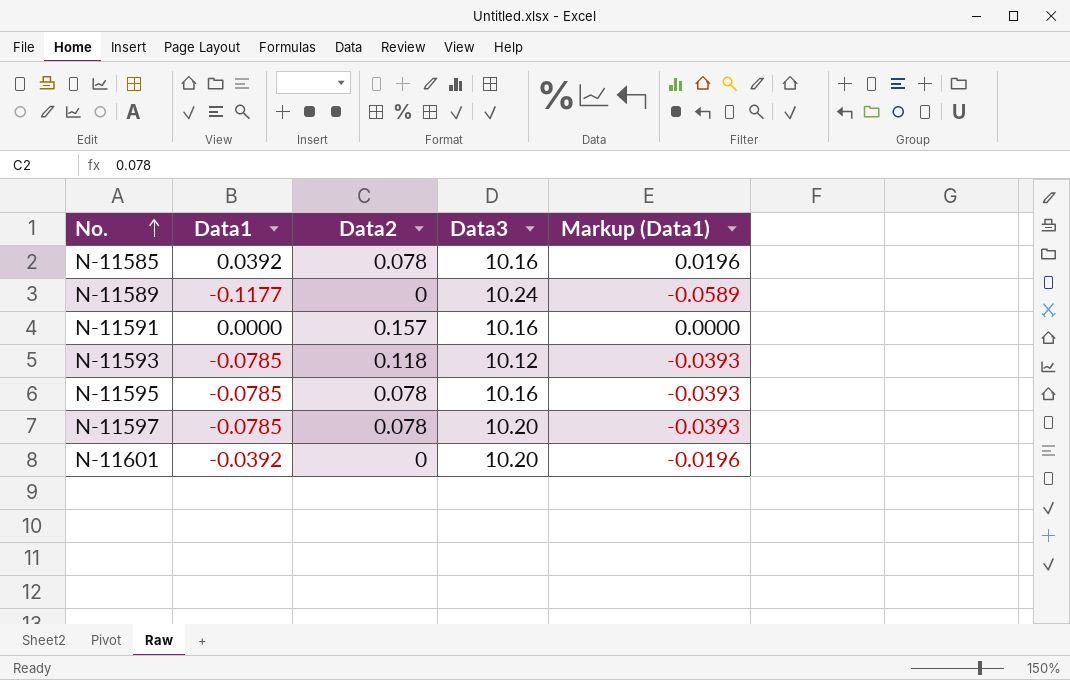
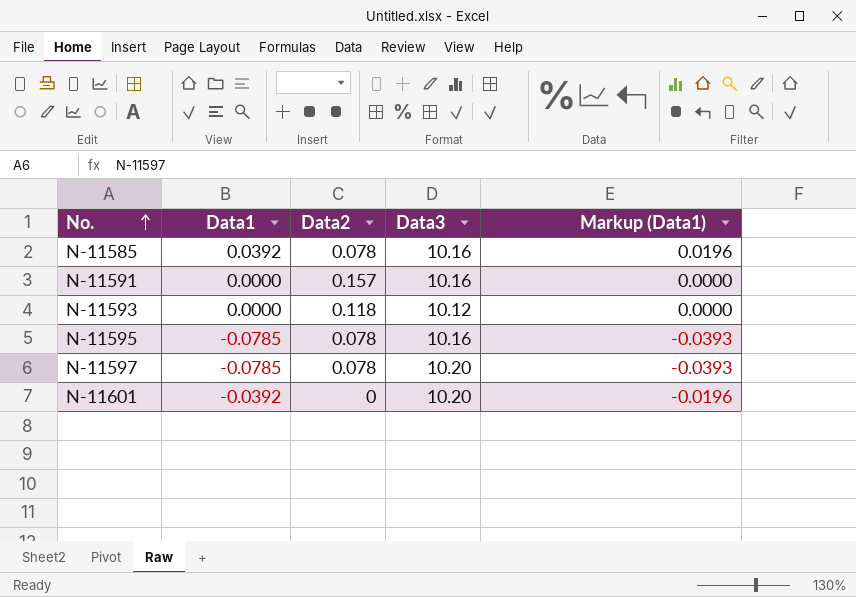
row N-11589: -0.1177 | 0 | 10.24 | -0.0589 -> none
N-11593 | Data1: -0.0785 -> 0.0000
N-11593 | Markup (Data1): -0.0393 -> 0.0000

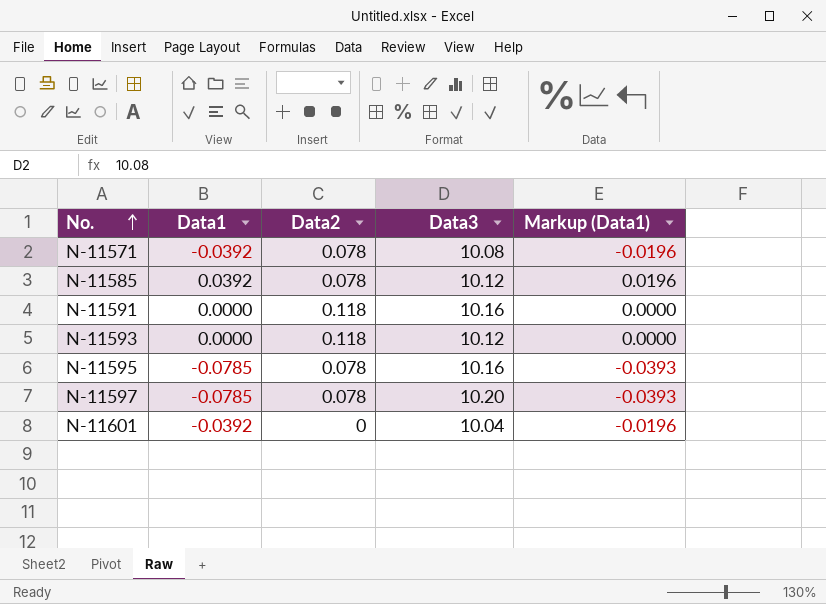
row N-11571: none -> -0.0392 | 0.078 | 10.08 | -0.0196
N-11585 | Data3: 10.16 -> 10.12
N-11591 | Data2: 0.157 -> 0.118
N-11601 | Data3: 10.20 -> 10.04

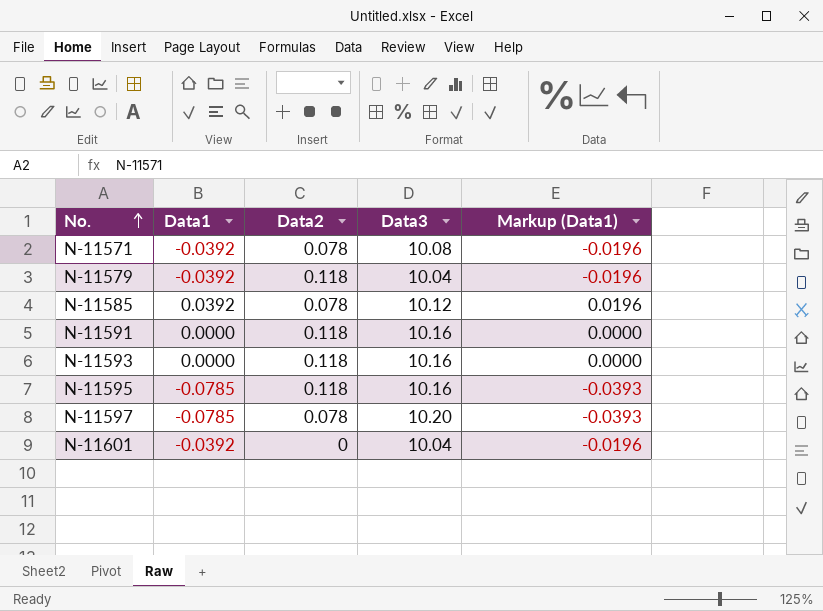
row N-11579: none -> -0.0392 | 0.118 | 10.04 | -0.0196
N-11593 | Data3: 10.12 -> 10.16
N-11595 | Data2: 0.078 -> 0.118

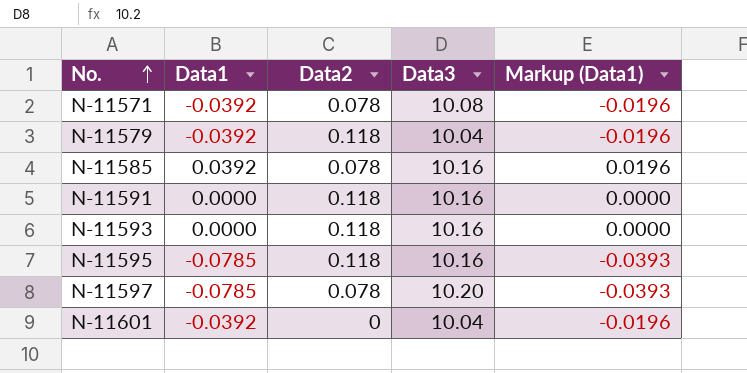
N-11585 | Data3: 10.12 -> 10.16

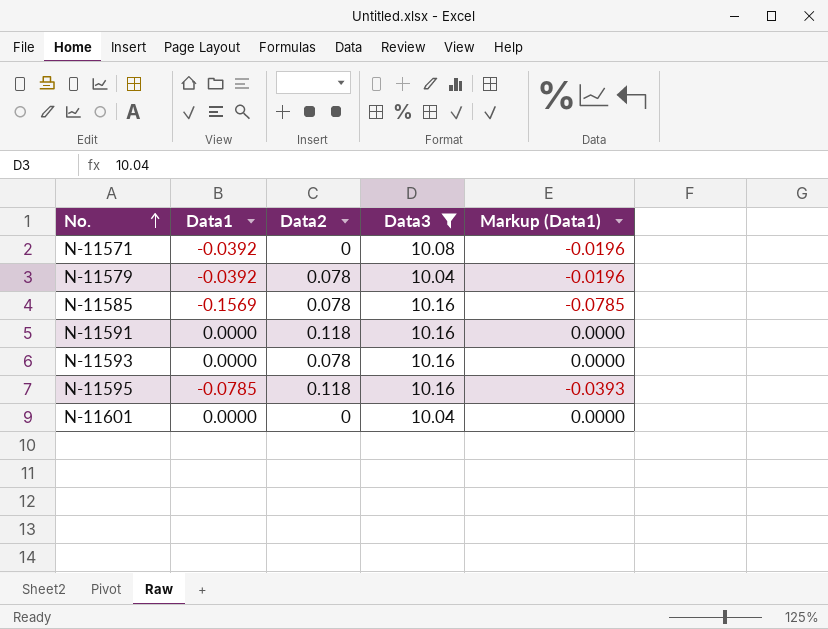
filter: none -> Data3 != 10.20
N-11571 | Data2: 0.078 -> 0
N-11579 | Data2: 0.118 -> 0.078
N-11585 | Data1: 0.0392 -> -0.1569
N-11585 | Markup (Data1): 0.0196 -> -0.0785
N-11593 | Data2: 0.118 -> 0.078
N-11601 | Data1: -0.0392 -> 0.0000
N-11601 | Markup (Data1): -0.0196 -> 0.0000

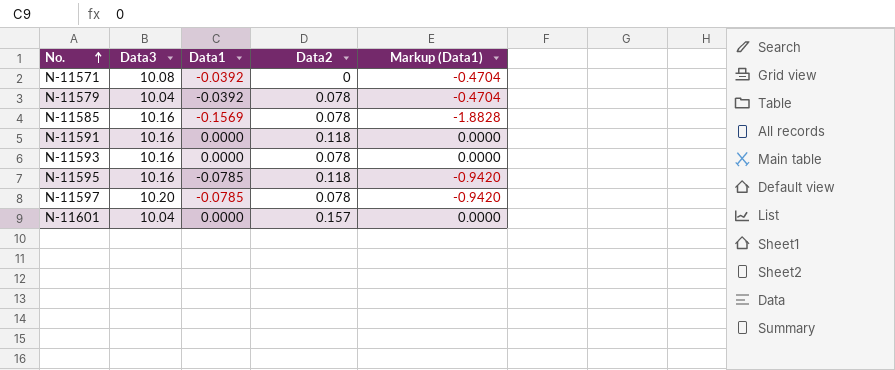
filter: Data3 != 10.20 -> none
column Data3 | position: 4 -> 2
column Markup (Data1) | formula: [Data1] * 0.5 -> [Data1] * 12
N-11601 | Data2: 0 -> 0.157

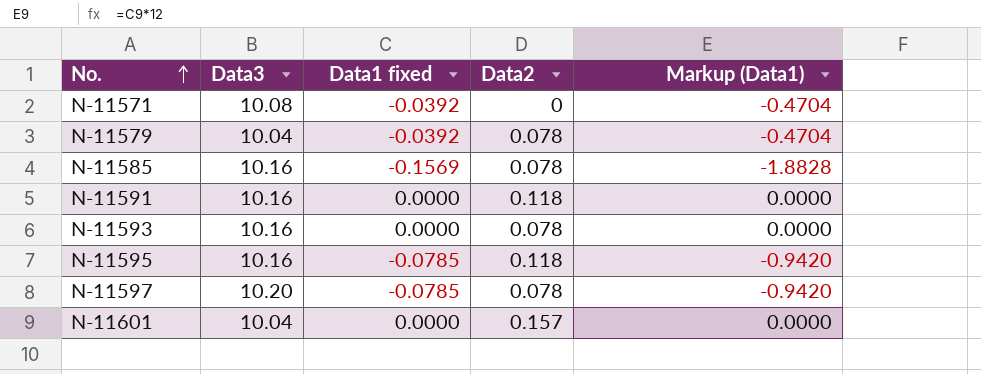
column name: Data1 -> Data1 fixed

